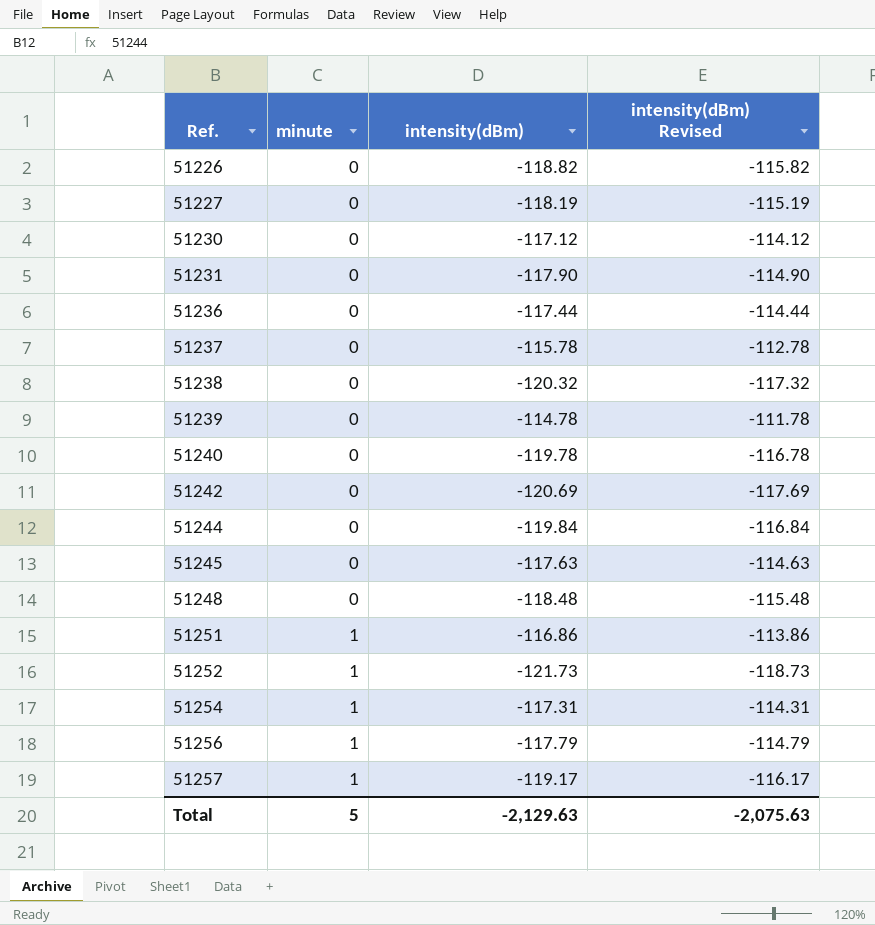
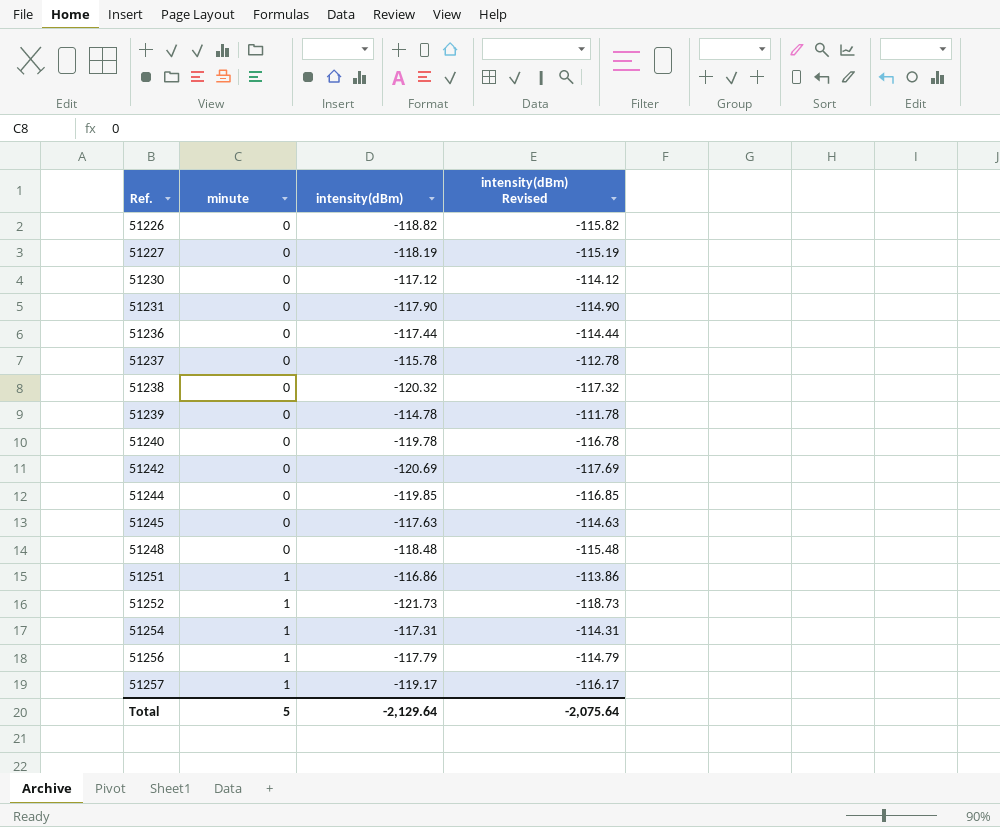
51244 | intensity(dBm): -119.84 -> -119.85
51244 | intensity(dBm) Revised: -116.84 -> -116.85
Total | intensity(dBm): -2,129.63 -> -2,129.64
Total | intensity(dBm) Revised: -2,075.63 -> -2,075.64

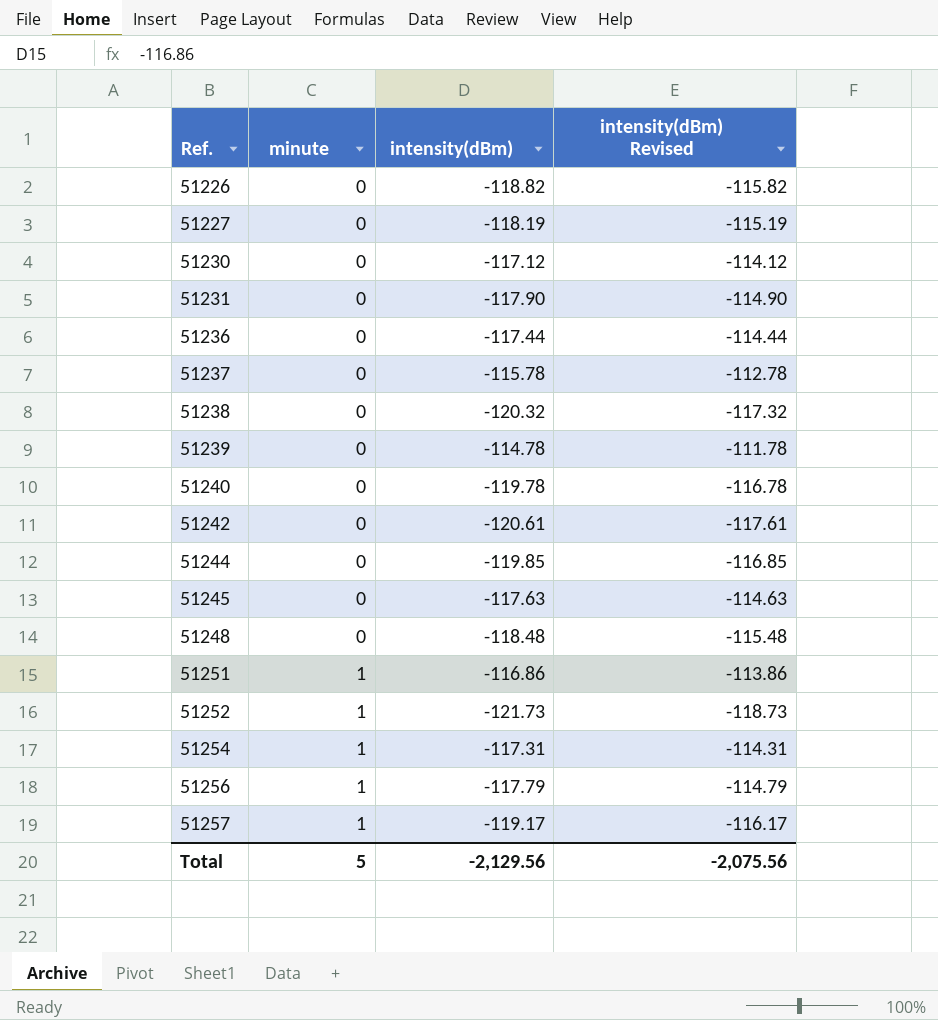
51242 | intensity(dBm): -120.69 -> -120.61
51242 | intensity(dBm) Revised: -117.69 -> -117.61
Total | intensity(dBm): -2,129.64 -> -2,129.56
Total | intensity(dBm) Revised: -2,075.64 -> -2,075.56

